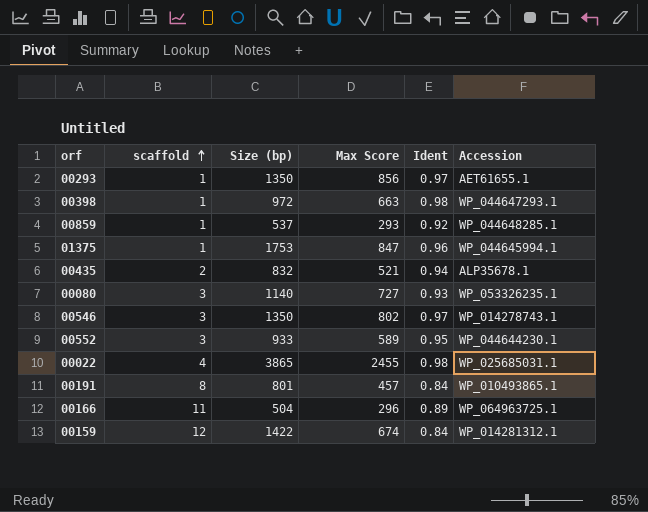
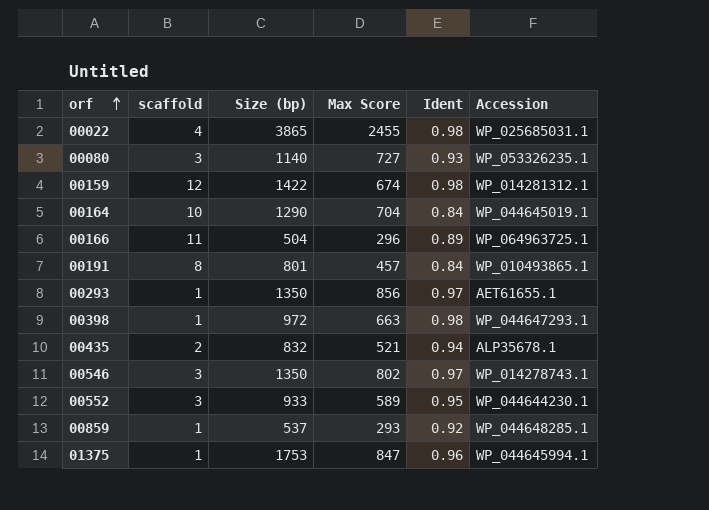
row order: scaffold ascending -> orf ascending
00159 | Ident: 0.84 -> 0.98
row 00164: none -> 10 | 1290 | 704 | 0.84 | WP_044645019.1

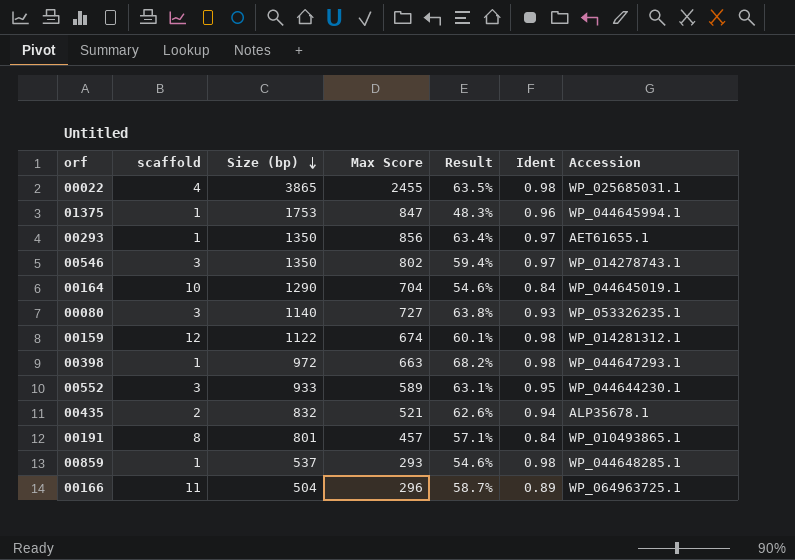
row order: orf ascending -> Size (bp) descending
column Result | formula: none -> [Max Score] / [Size (bp)]
00159 | Size (bp): 1422 -> 1122
00859 | Ident: 0.92 -> 0.98

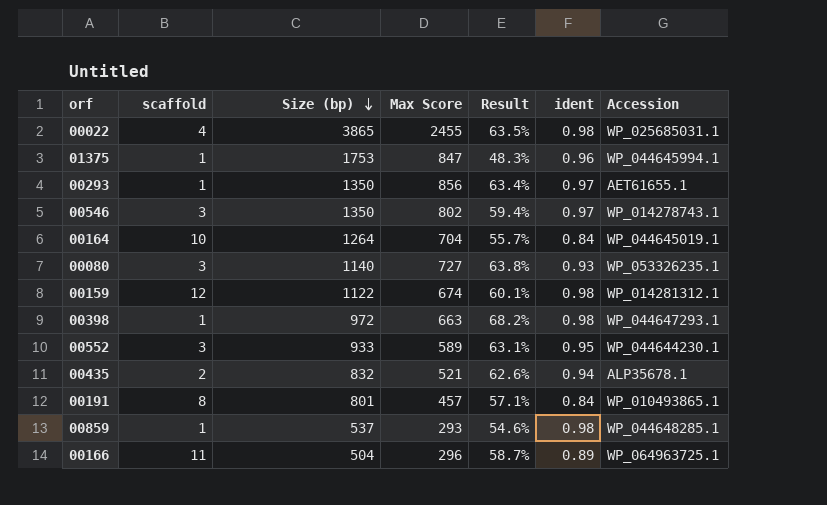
column name: Ident -> ident
00164 | Size (bp): 1290 -> 1264
00164 | Result: 54.6% -> 55.7%

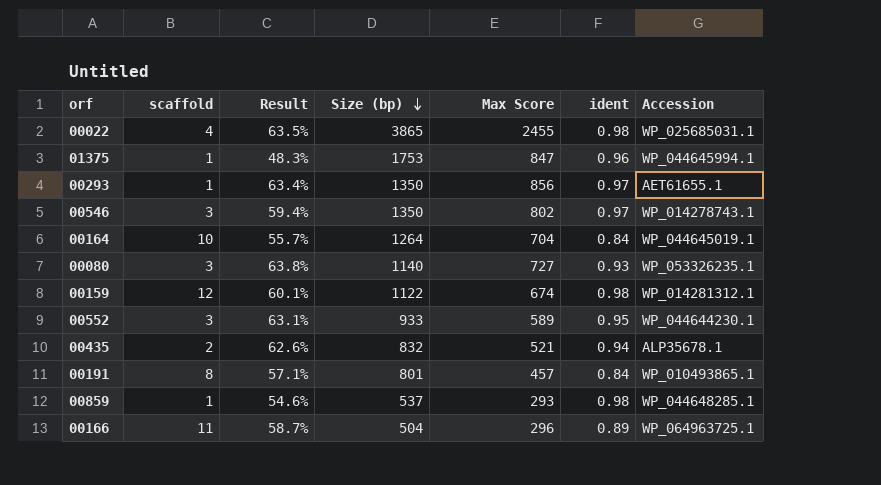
column Result | position: 5 -> 3
row 00398: 1 | 972 | 663 | 68.2% | 0.98 | WP_044647293.1 -> none

